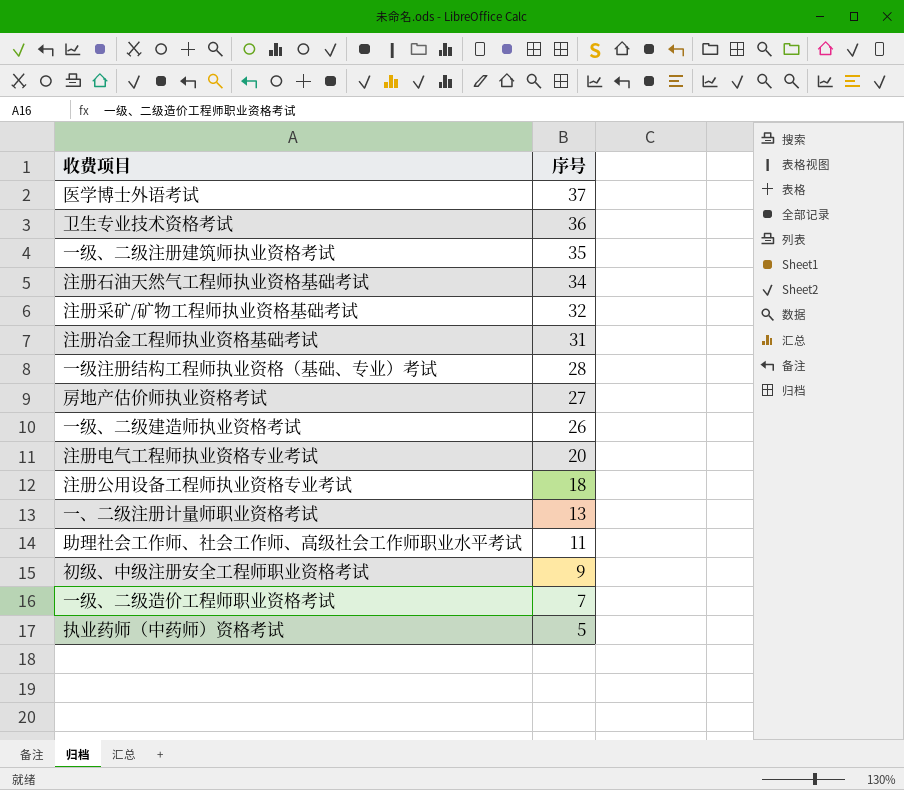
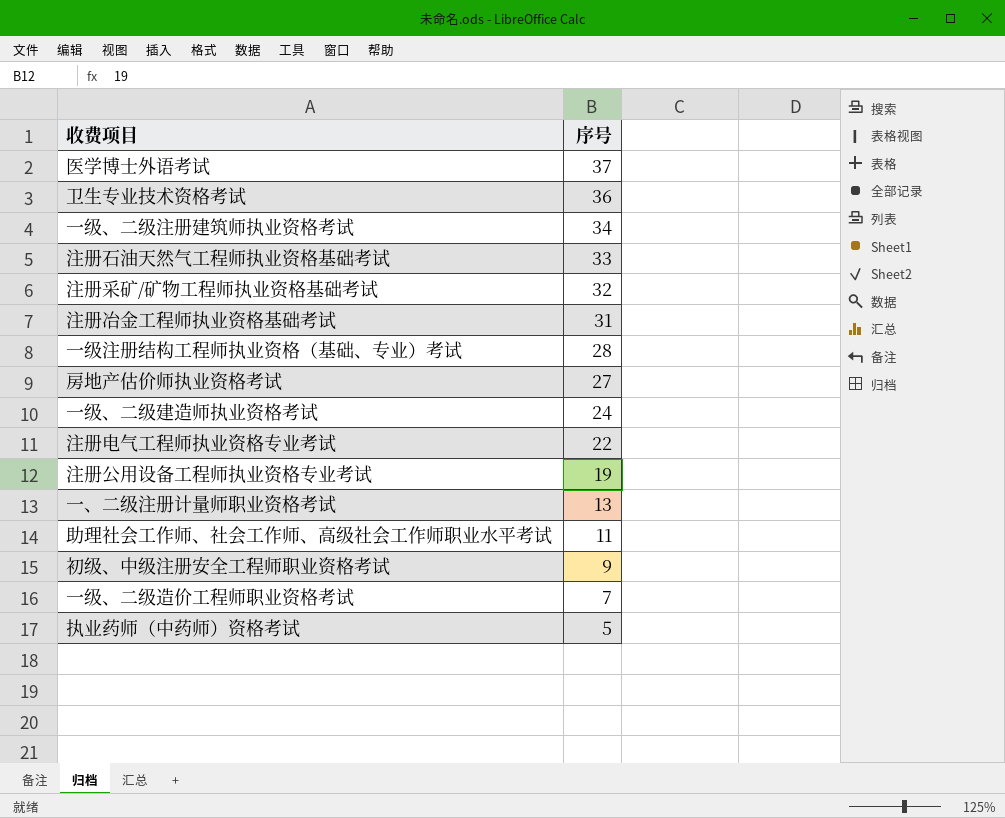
一级、二级注册建筑师执业资格考试 | 序号: 35 -> 34
注册石油天然气工程师执业资格基础考试 | 序号: 34 -> 33
一级、二级建造师执业资格考试 | 序号: 26 -> 24
注册电气工程师执业资格专业考试 | 序号: 20 -> 22
注册公用设备工程师执业资格专业考试 | 序号: 18 -> 19

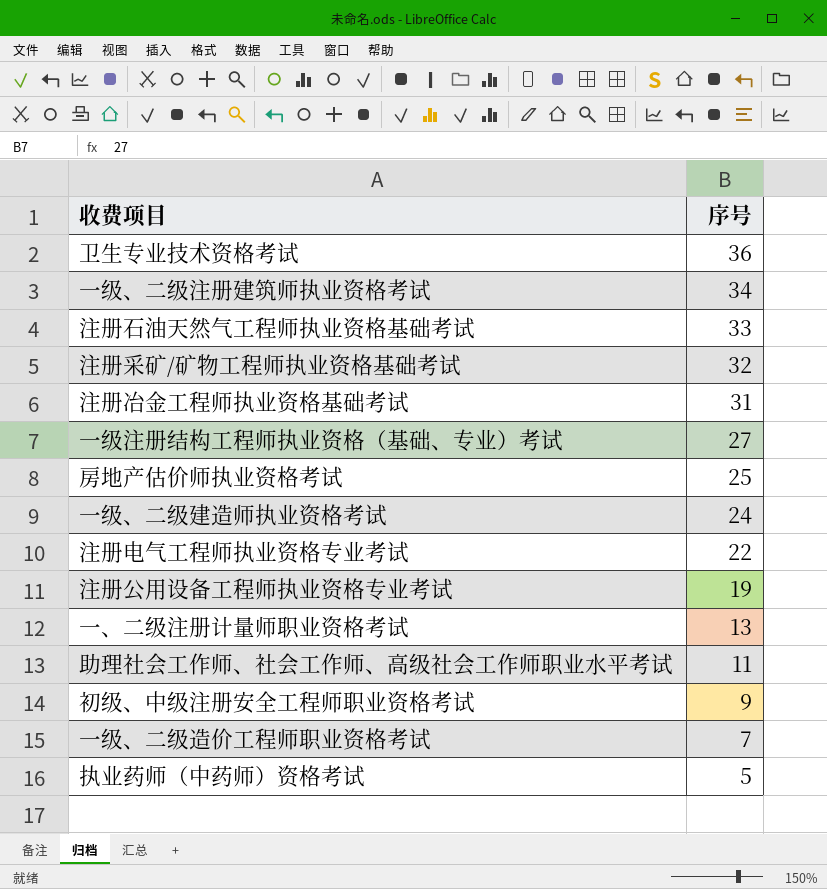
row 医学博士外语考试: 37 -> none
一级注册结构工程师执业资格（基础、专业）考试 | 序号: 28 -> 27
房地产估价师执业资格考试 | 序号: 27 -> 25

